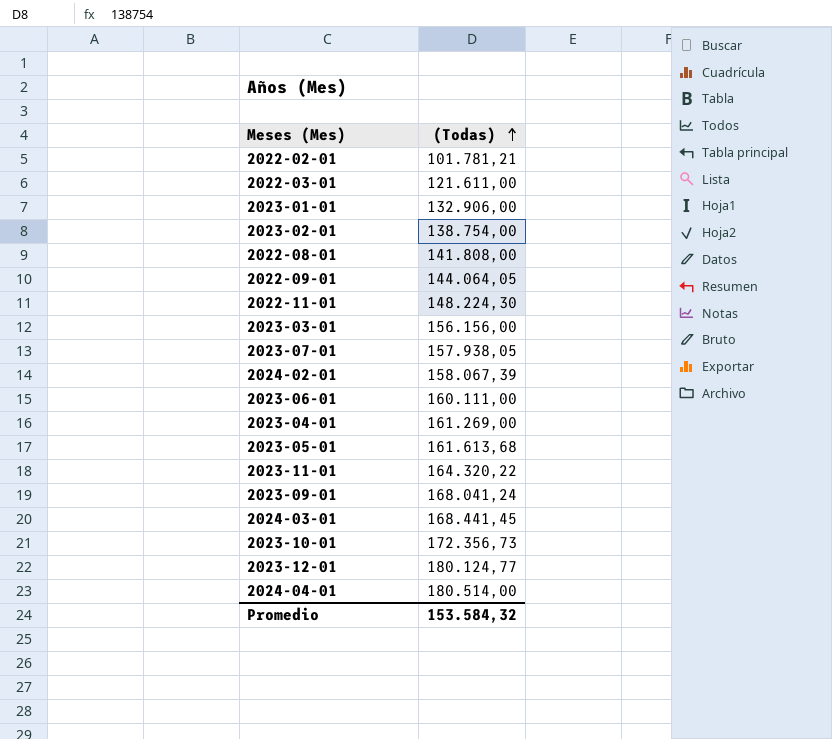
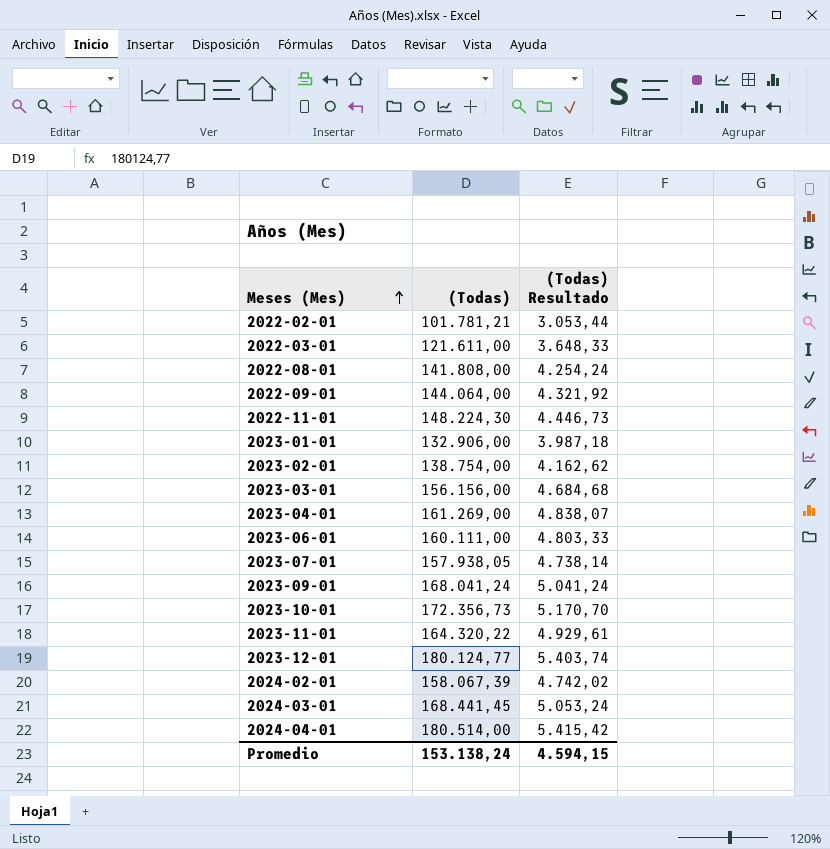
row order: (Todas) ascending -> Meses (Mes) ascending
column (Todas) Resultado | formula: none -> [(Todas)] * 0,03
row 2023-05-01: 161.613,68 -> none
2022-09-01 | (Todas): 144.064,05 -> 144.064,00
Promedio | (Todas): 153.584,32 -> 153.138,24

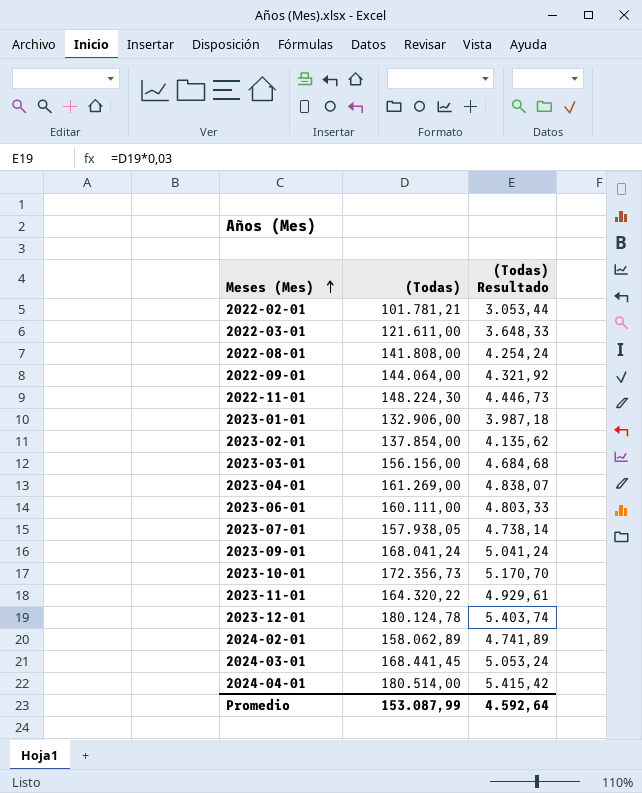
2023-02-01 | (Todas): 138.754,00 -> 137.854,00
2023-02-01 | (Todas) Resultado: 4.162,62 -> 4.135,62
2023-12-01 | (Todas): 180.124,77 -> 180.124,78
2024-02-01 | (Todas): 158.067,39 -> 158.062,89
2024-02-01 | (Todas) Resultado: 4.742,02 -> 4.741,89
Promedio | (Todas): 153.138,24 -> 153.087,99
Promedio | (Todas) Resultado: 4.594,15 -> 4.592,64

